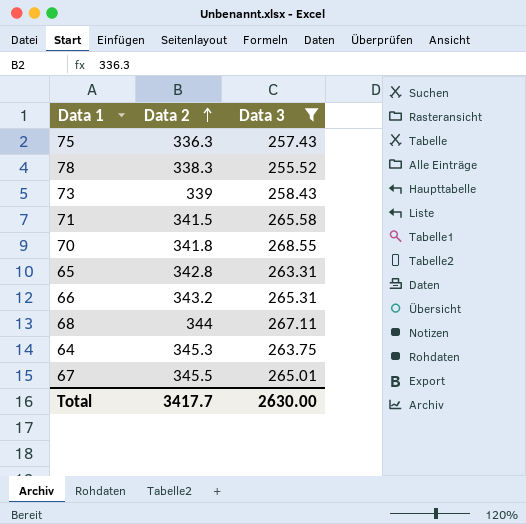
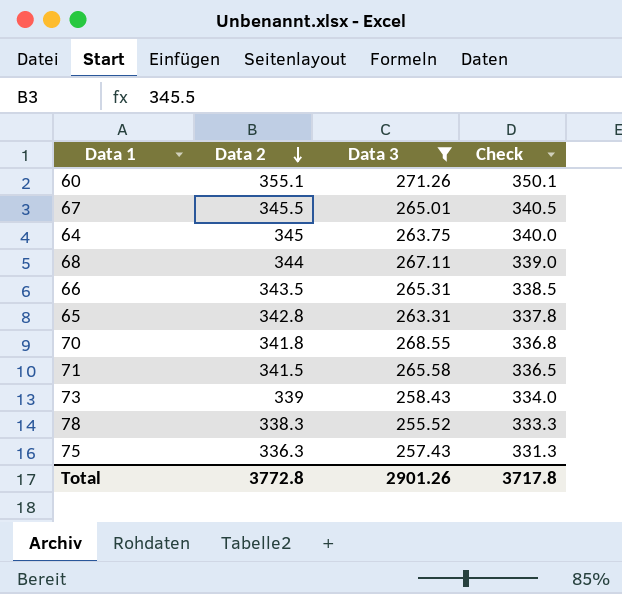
row order: Data 2 ascending -> Data 2 descending
column Check | formula: none -> [Data 2] - 5
row 60: none -> 355.1 | 271.26 | 350.1
64 | Data 2: 345.3 -> 345
66 | Data 2: 343.2 -> 343.5
Total | Data 2: 3417.7 -> 3772.8
Total | Data 3: 2630.00 -> 2901.26

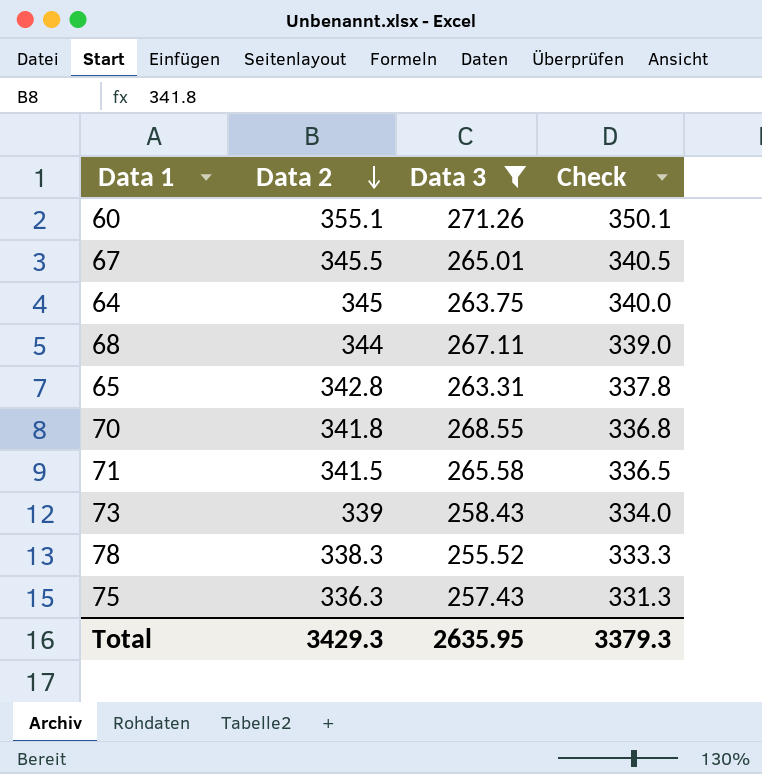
row 66: 343.5 | 265.31 | 338.5 -> none
Total | Data 2: 3772.8 -> 3429.3
Total | Data 3: 2901.26 -> 2635.95
Total | Check: 3717.8 -> 3379.3

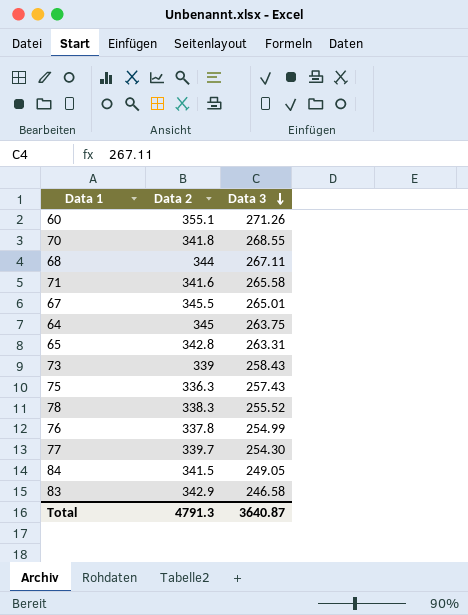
filter: Data 3 >= 255.52 -> none
row order: Data 2 descending -> Data 3 descending
column Check | formula: [Data 2] - 5 -> none
71 | Data 2: 341.5 -> 341.6
Total | Data 2: 3429.3 -> 4791.3
Total | Data 3: 2635.95 -> 3640.87

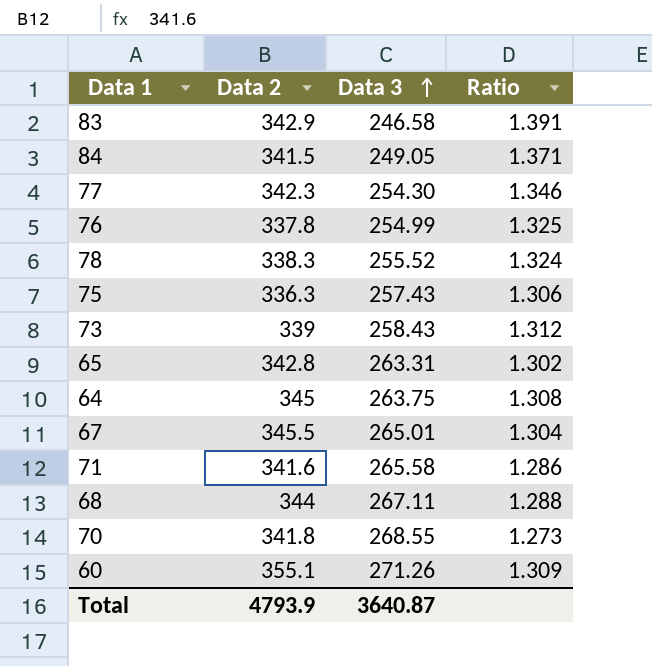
row order: Data 3 descending -> Data 3 ascending
column Ratio | formula: none -> [Data 2] / [Data 3]
77 | Data 2: 339.7 -> 342.3
Total | Data 2: 4791.3 -> 4793.9

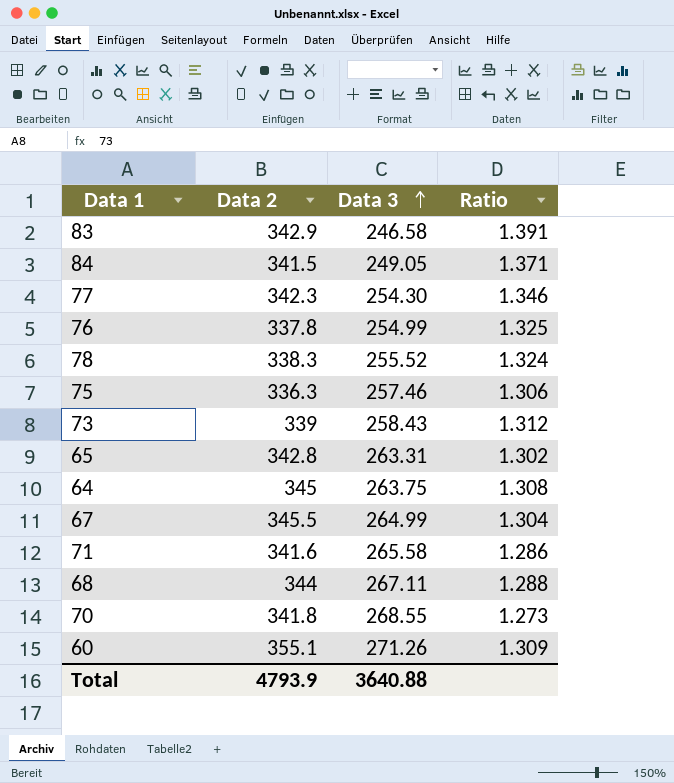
75 | Data 3: 257.43 -> 257.46
67 | Data 3: 265.01 -> 264.99
Total | Data 3: 3640.87 -> 3640.88

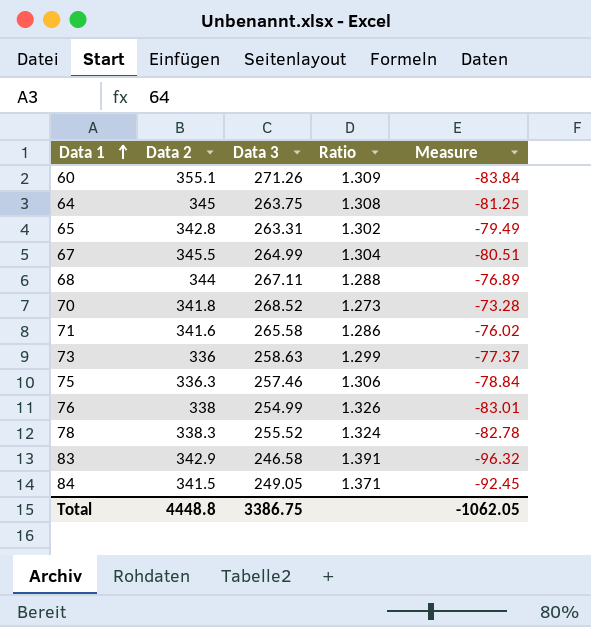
row order: Data 3 ascending -> Data 1 ascending
column Measure | formula: none -> [Data 3] - [Data 2]
row 77: 342.3 | 254.30 | 1.346 -> none
70 | Data 3: 268.55 -> 268.52
73 | Data 2: 339 -> 336
73 | Data 3: 258.43 -> 258.63
73 | Ratio: 1.312 -> 1.299
76 | Data 2: 337.8 -> 338
76 | Ratio: 1.325 -> 1.326
Total | Data 2: 4793.9 -> 4448.8
Total | Data 3: 3640.88 -> 3386.75

